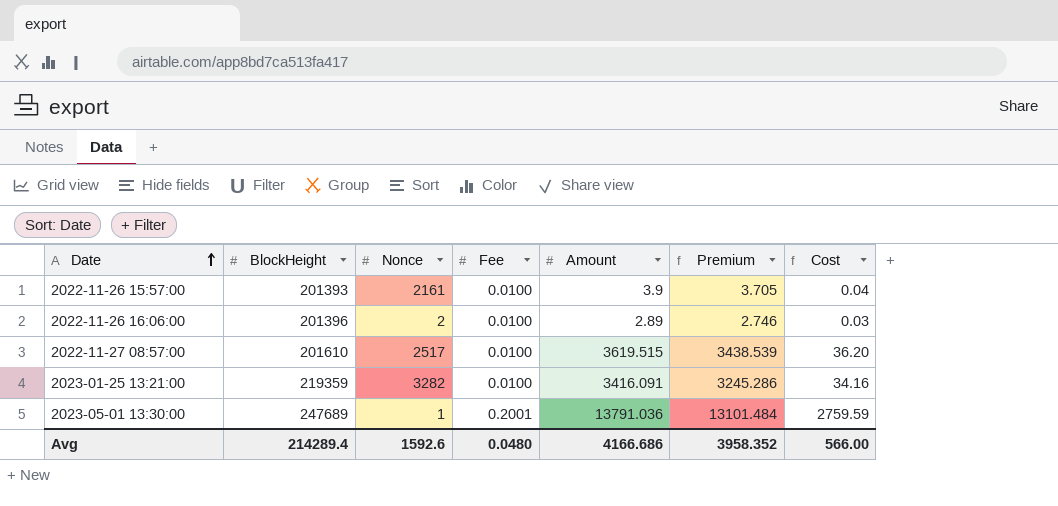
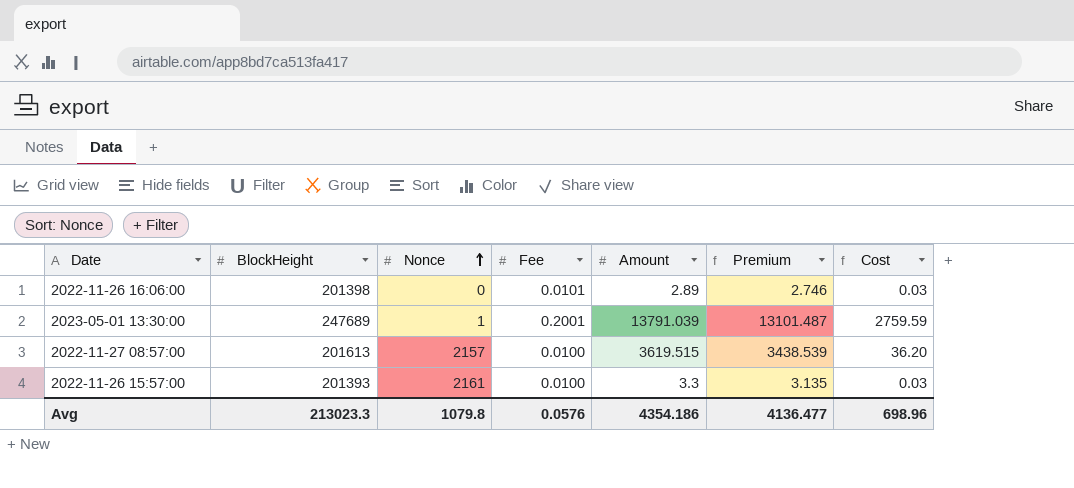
row order: Date ascending -> Nonce ascending
row 2023-01-25 13:21:00: 219359 | 3282 | 0.0100 | 3416.091 | 3245.286 | 34.16 -> none
2022-11-26 16:06:00 | BlockHeight: 201396 -> 201398
2022-11-26 16:06:00 | Nonce: 2 -> 0
2022-11-26 16:06:00 | Fee: 0.0100 -> 0.0101
2023-05-01 13:30:00 | Amount: 13791.036 -> 13791.039
2023-05-01 13:30:00 | Premium: 13101.484 -> 13101.487
2022-11-27 08:57:00 | BlockHeight: 201610 -> 201613
2022-11-27 08:57:00 | Nonce: 2517 -> 2157
2022-11-26 15:57:00 | Amount: 3.9 -> 3.3
2022-11-26 15:57:00 | Premium: 3.705 -> 3.135
2022-11-26 15:57:00 | Cost: 0.04 -> 0.03
Avg | BlockHeight: 214289.4 -> 213023.3
Avg | Nonce: 1592.6 -> 1079.8
Avg | Fee: 0.0480 -> 0.0576
Avg | Amount: 4166.686 -> 4354.186
Avg | Premium: 3958.352 -> 4136.477
Avg | Cost: 566.00 -> 698.96

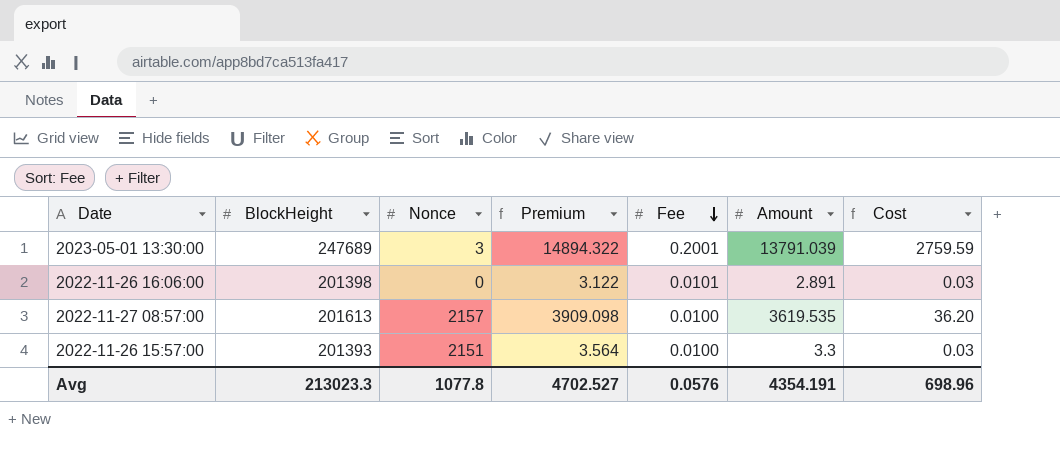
row order: Nonce ascending -> Fee descending
column Premium | formula: [Amount] * 0.95 -> [Amount] * 1.08
column Premium | position: 6 -> 4
2023-05-01 13:30:00 | Nonce: 1 -> 3
2022-11-26 16:06:00 | Amount: 2.89 -> 2.891
2022-11-27 08:57:00 | Amount: 3619.515 -> 3619.535
2022-11-26 15:57:00 | Nonce: 2161 -> 2151
Avg | Nonce: 1079.8 -> 1077.8
Avg | Premium: 4136.477 -> 4702.527
Avg | Amount: 4354.186 -> 4354.191

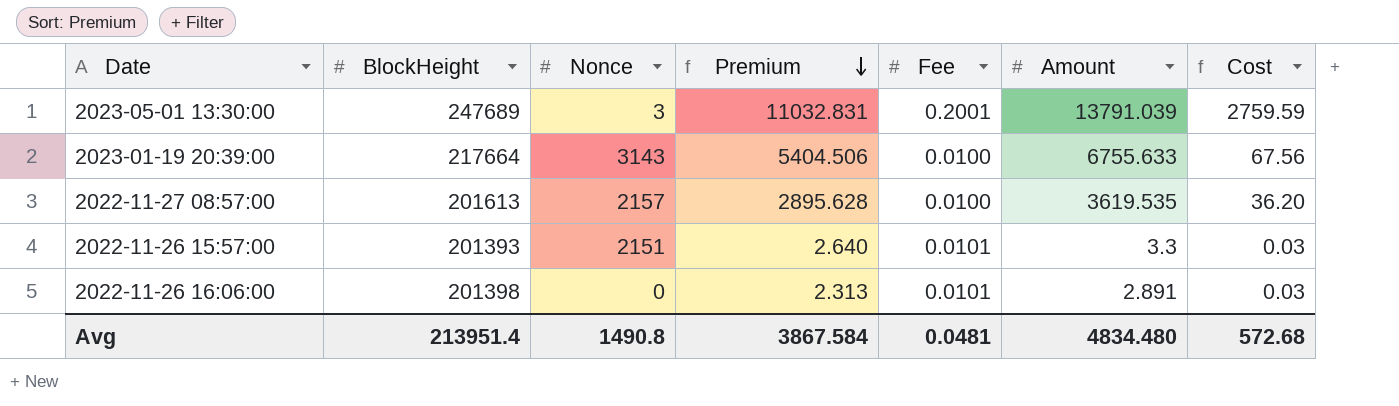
row order: Fee descending -> Premium descending
column Premium | formula: [Amount] * 1.08 -> [Amount] * 0.8
row 2023-01-19 20:39:00: none -> 217664 | 3143 | 5404.506 | 0.0100 | 6755.633 | 67.56
2022-11-26 15:57:00 | Fee: 0.0100 -> 0.0101
Avg | BlockHeight: 213023.3 -> 213951.4
Avg | Nonce: 1077.8 -> 1490.8
Avg | Premium: 4702.527 -> 3867.584
Avg | Fee: 0.0576 -> 0.0481
Avg | Amount: 4354.191 -> 4834.480
Avg | Cost: 698.96 -> 572.68

